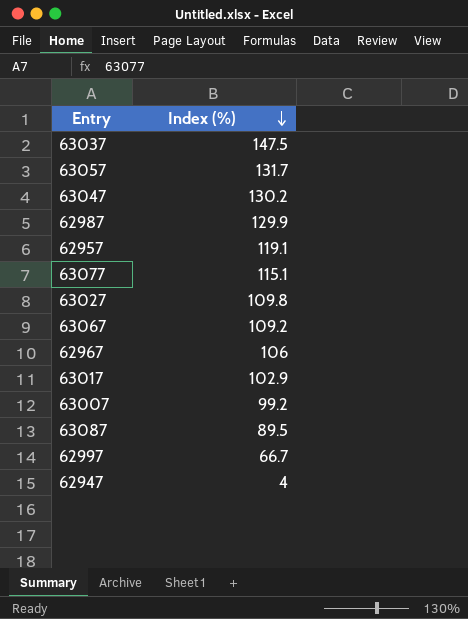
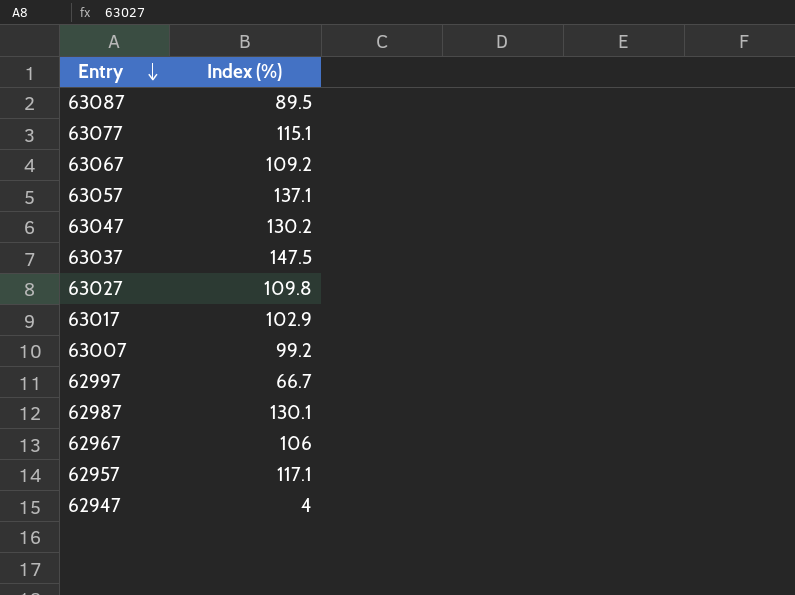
row order: Index (%) descending -> Entry descending
63057 | Index (%): 131.7 -> 137.1
62987 | Index (%): 129.9 -> 130.1
62957 | Index (%): 119.1 -> 117.1

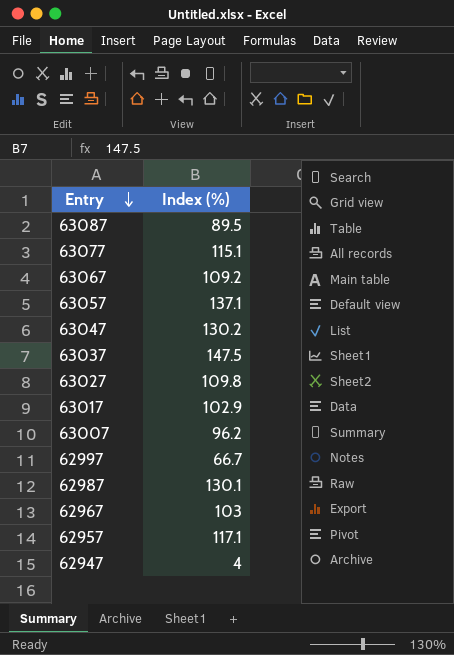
63007 | Index (%): 99.2 -> 96.2
62967 | Index (%): 106 -> 103

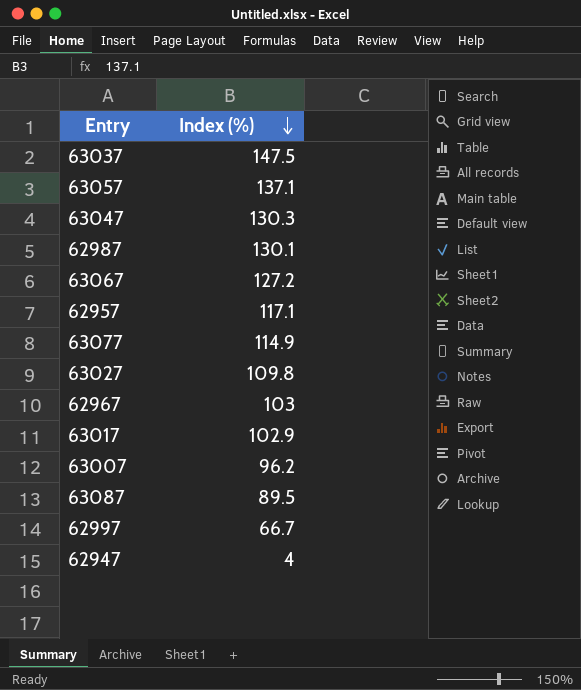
row order: Entry descending -> Index (%) descending
63047 | Index (%): 130.2 -> 130.3
63067 | Index (%): 109.2 -> 127.2
63077 | Index (%): 115.1 -> 114.9

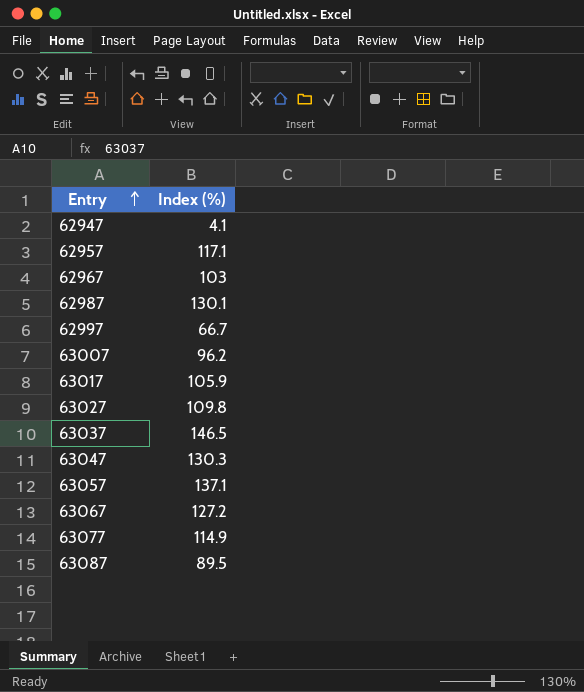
row order: Index (%) descending -> Entry ascending
62947 | Index (%): 4 -> 4.1
63017 | Index (%): 102.9 -> 105.9
63037 | Index (%): 147.5 -> 146.5

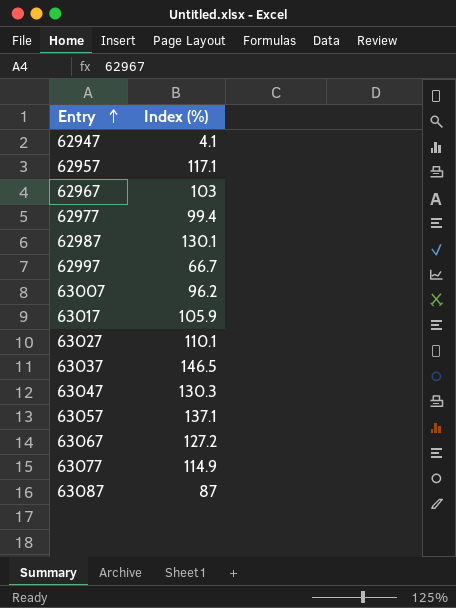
row 62977: none -> 99.4
63027 | Index (%): 109.8 -> 110.1
63087 | Index (%): 89.5 -> 87

